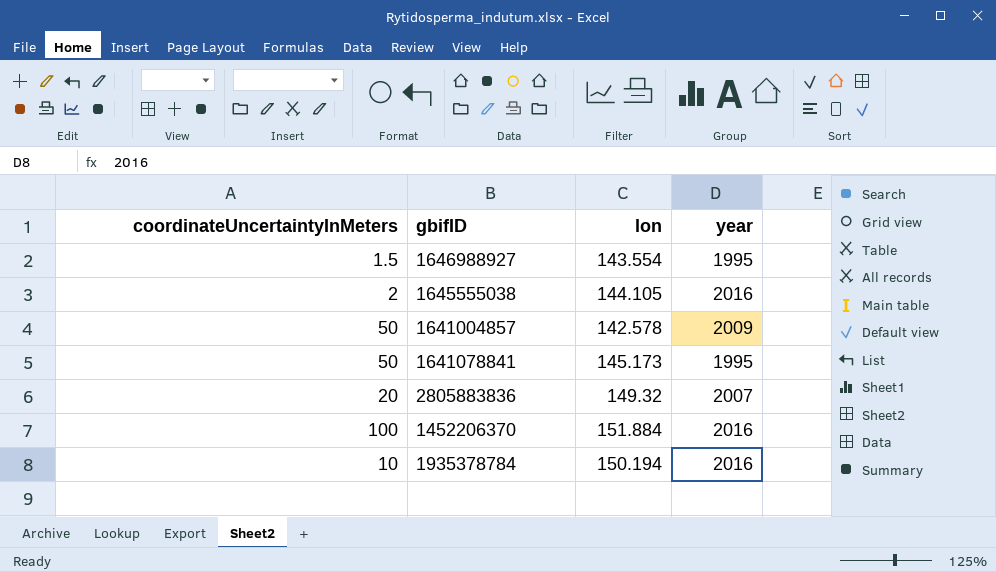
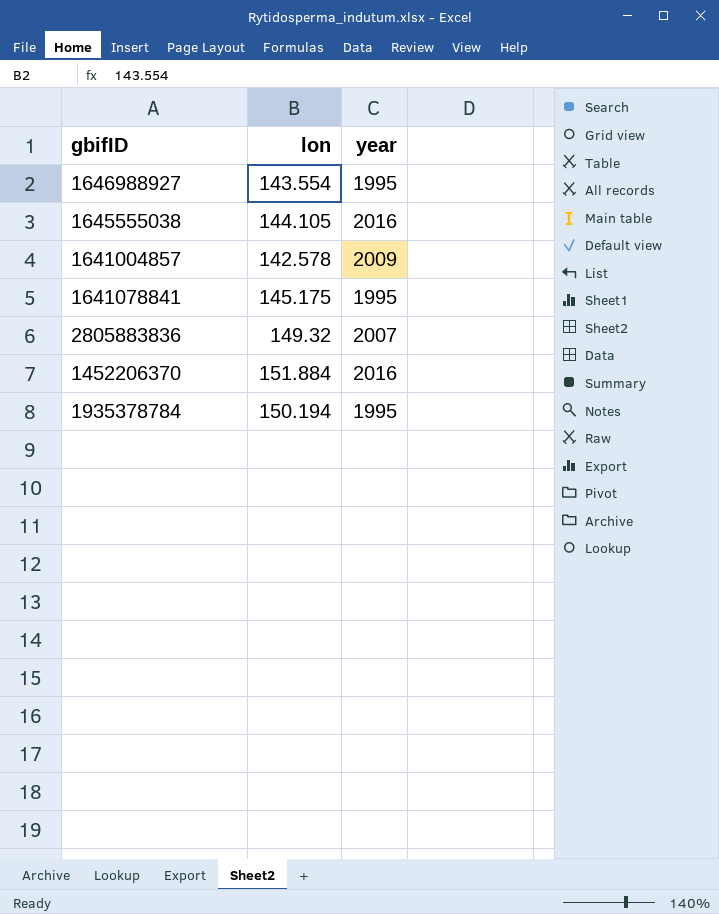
column coordinateUncertaintyInMeters | position: 1 -> none
1641078841 | lon: 145.173 -> 145.175
1935378784 | year: 2016 -> 1995

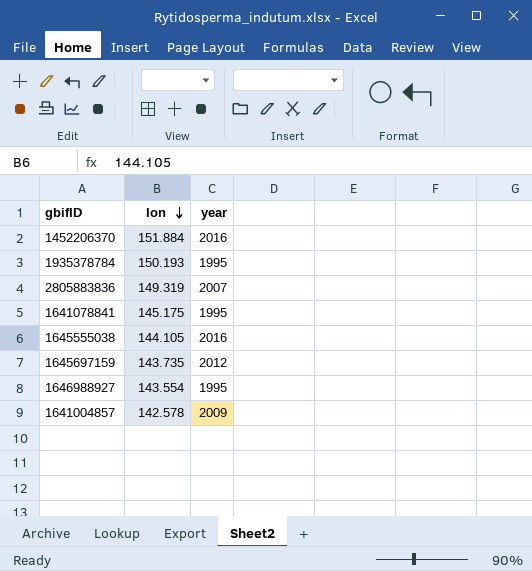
row order: none -> lon descending
1935378784 | lon: 150.194 -> 150.193
2805883836 | lon: 149.32 -> 149.319
row 1645697159: none -> 143.735 | 2012

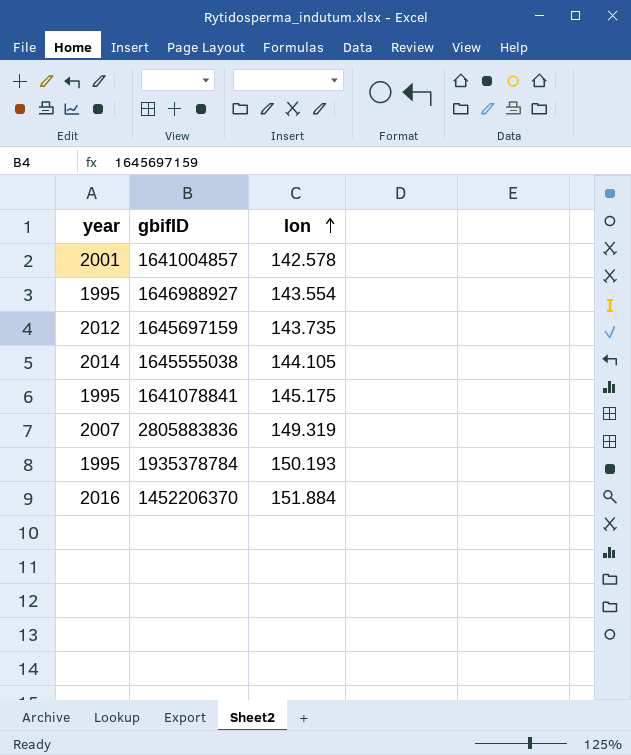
row order: lon descending -> lon ascending
column year | position: 3 -> 1
1641004857 | year: 2009 -> 2001
1645555038 | year: 2016 -> 2014

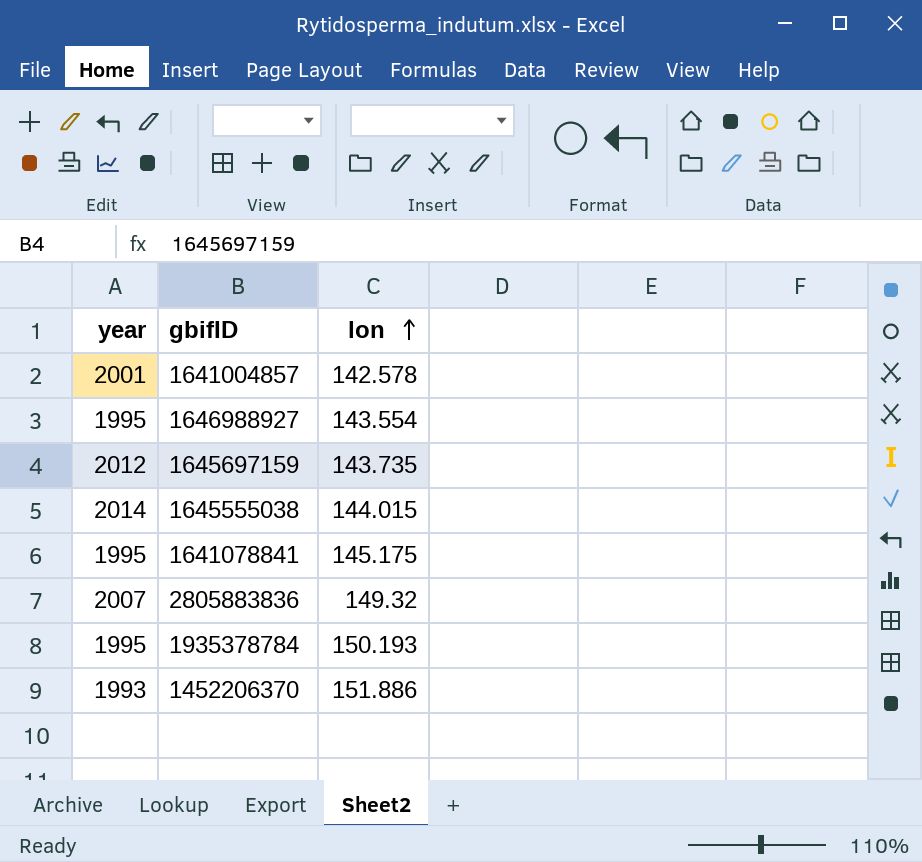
1645555038 | lon: 144.105 -> 144.015
2805883836 | lon: 149.319 -> 149.32
1452206370 | year: 2016 -> 1993
1452206370 | lon: 151.884 -> 151.886

